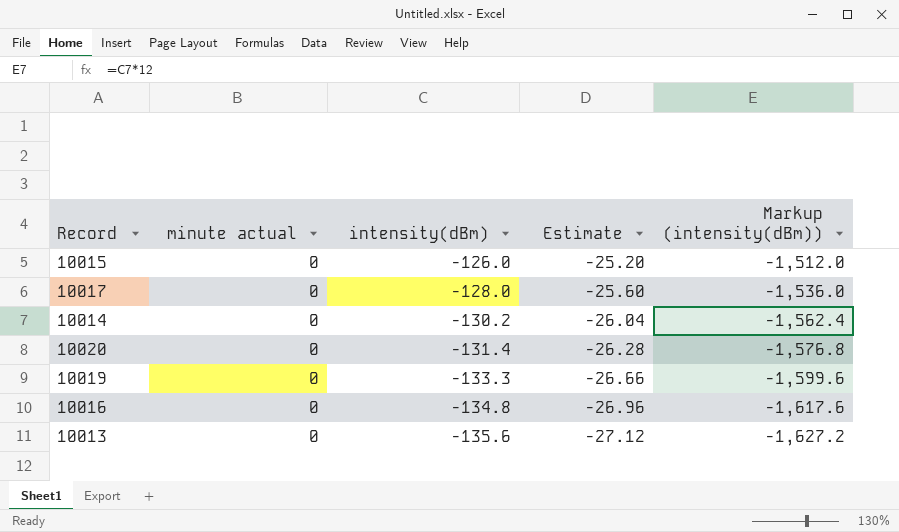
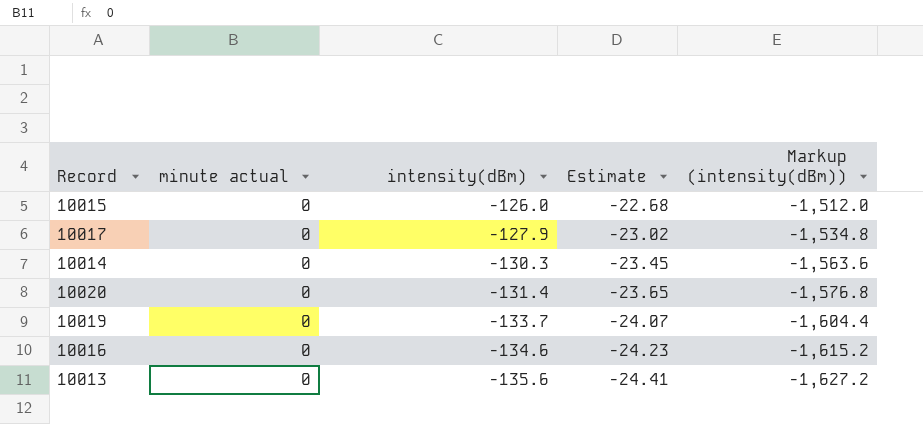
column Estimate | formula: [intensity(dBm)] * 0.2 -> [intensity(dBm)] * 0.18
10017 | intensity(dBm): -128.0 -> -127.9
10017 | Markup (intensity(dBm)): -1,536.0 -> -1,534.8
10014 | intensity(dBm): -130.2 -> -130.3
10014 | Markup (intensity(dBm)): -1,562.4 -> -1,563.6
10019 | intensity(dBm): -133.3 -> -133.7
10019 | Markup (intensity(dBm)): -1,599.6 -> -1,604.4
10016 | intensity(dBm): -134.8 -> -134.6
10016 | Markup (intensity(dBm)): -1,617.6 -> -1,615.2

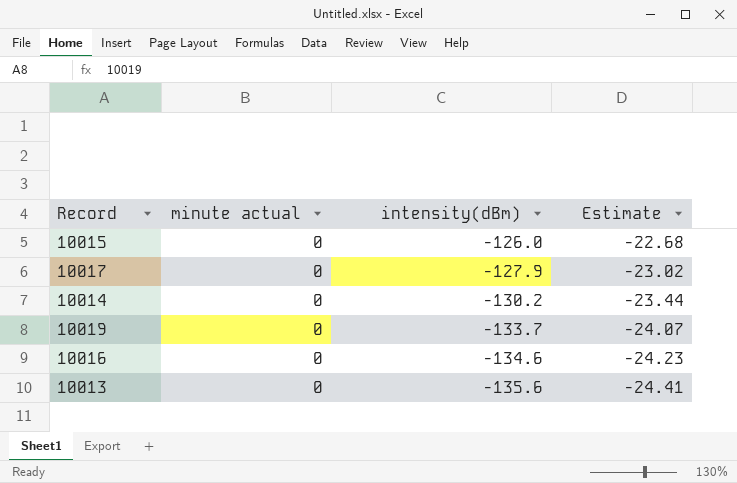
column Markup (intensity(dBm)) | formula: [intensity(dBm)] * 12 -> none
row 10020: 0 | -131.4 | -23.65 | -1,576.8 -> none
10014 | intensity(dBm): -130.3 -> -130.2
10014 | Estimate: -23.45 -> -23.44

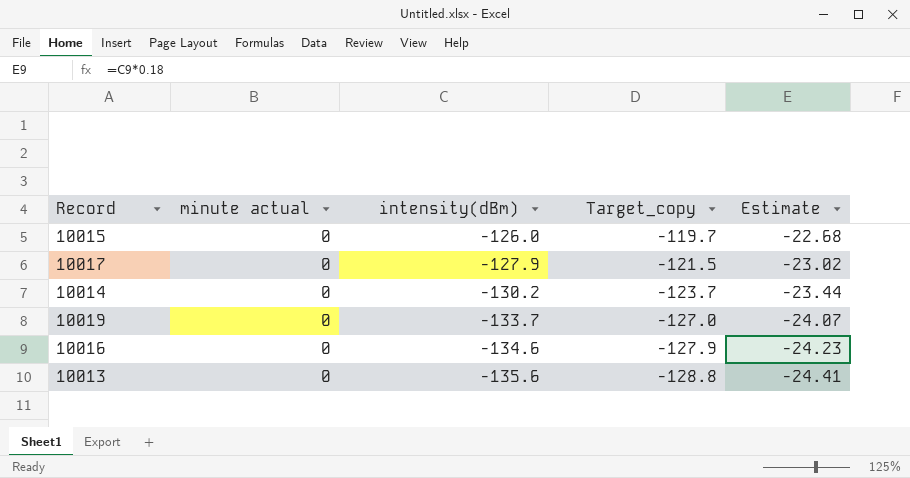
column Target_copy | formula: none -> [intensity(dBm)] * 0.95

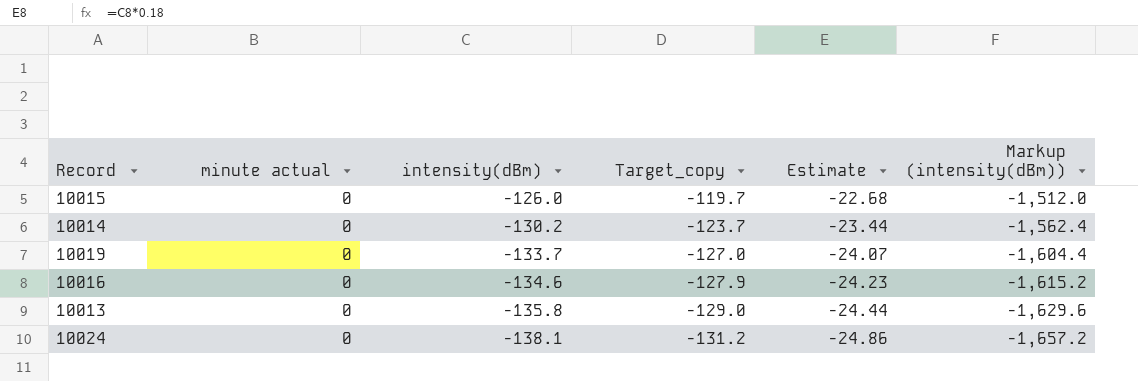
column Markup (intensity(dBm)) | formula: none -> [intensity(dBm)] * 12
row 10017: 0 | -127.9 | -121.5 | -23.02 -> none
10013 | intensity(dBm): -135.6 -> -135.8
10013 | Target_copy: -128.8 -> -129.0
10013 | Estimate: -24.41 -> -24.44
row 10024: none -> 0 | -138.1 | -131.2 | -24.86 | -1,657.2

